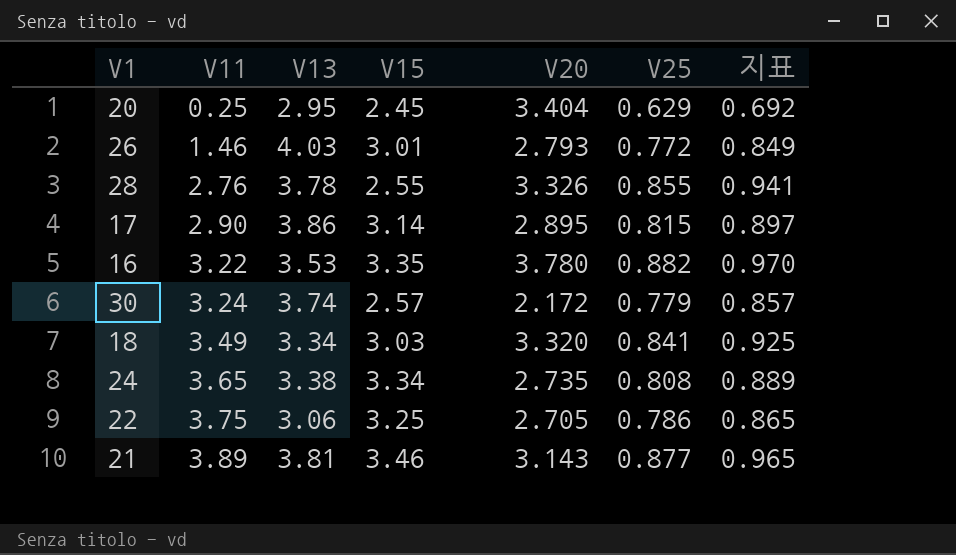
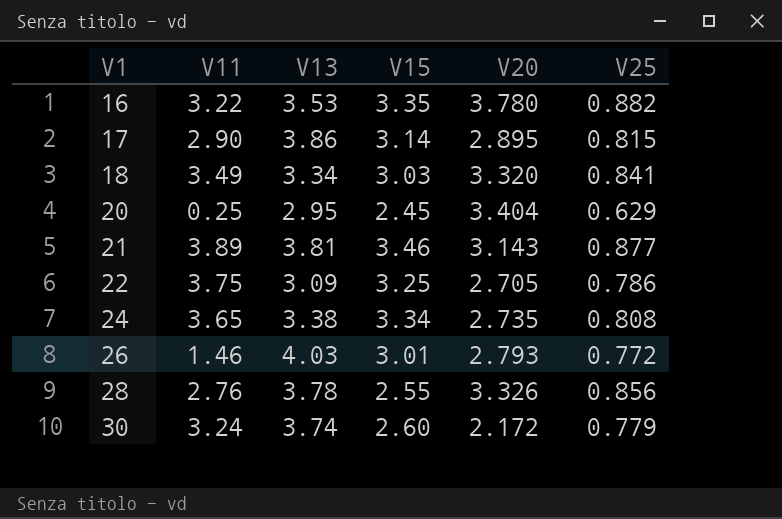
row order: V11 ascending -> V1 ascending
column 지표 | formula: [V25] * 1.1 -> none
22 | V13: 3.06 -> 3.09
28 | V25: 0.855 -> 0.856
30 | V15: 2.57 -> 2.60

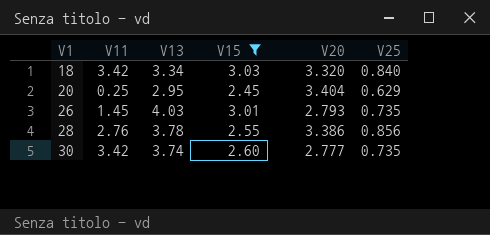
filter: none -> V15 <= 3.03
18 | V11: 3.49 -> 3.42
18 | V25: 0.841 -> 0.840
26 | V11: 1.46 -> 1.45
26 | V25: 0.772 -> 0.735
28 | V20: 3.326 -> 3.386
30 | V11: 3.24 -> 3.42
30 | V20: 2.172 -> 2.777
30 | V25: 0.779 -> 0.735

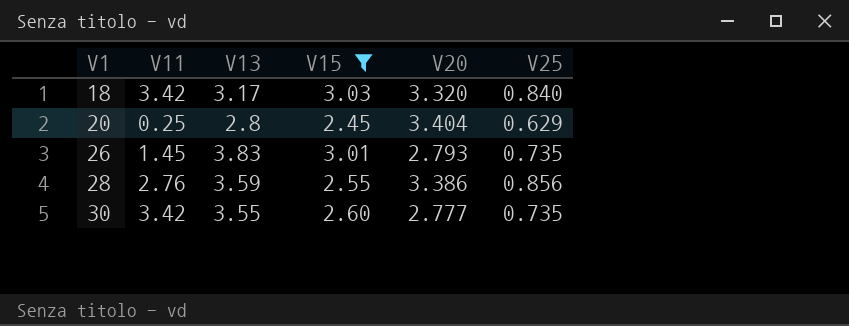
18 | V13: 3.34 -> 3.17
20 | V13: 2.95 -> 2.8
26 | V13: 4.03 -> 3.83
28 | V13: 3.78 -> 3.59
30 | V13: 3.74 -> 3.55

